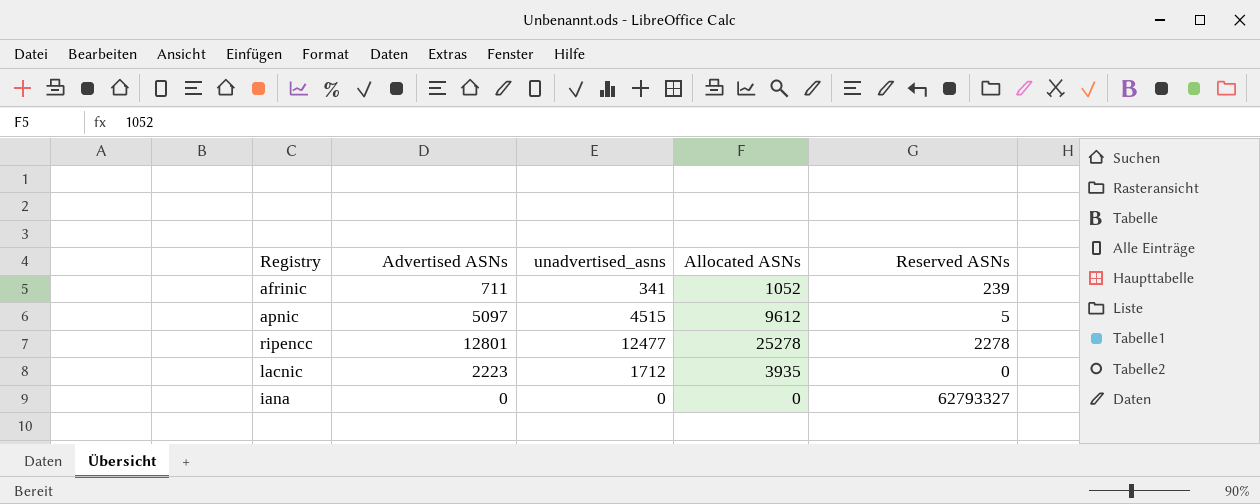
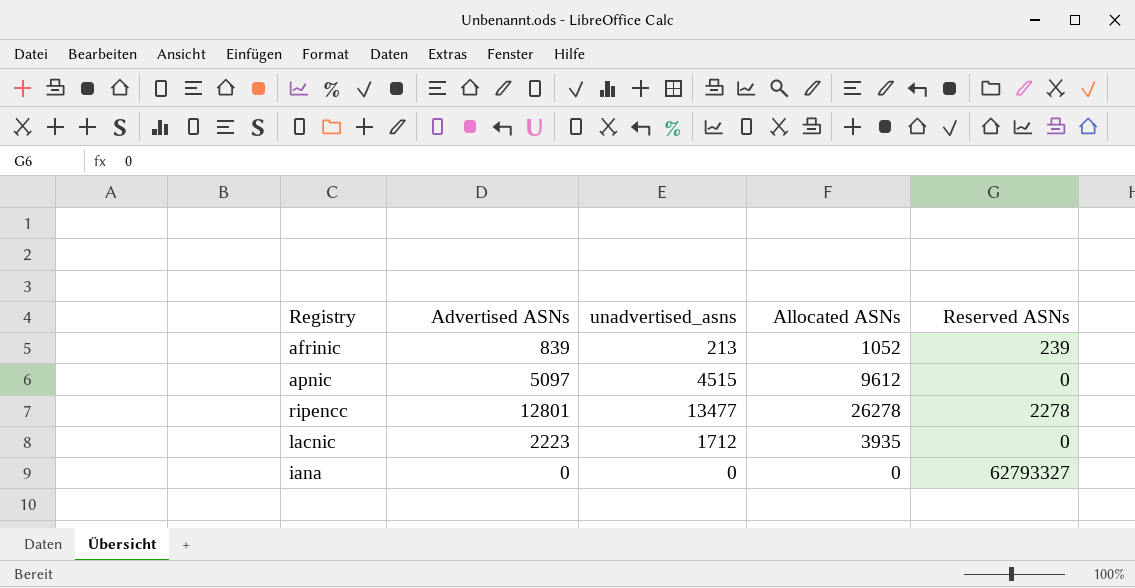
afrinic | Advertised ASNs: 711 -> 839
afrinic | unadvertised_asns: 341 -> 213
apnic | Reserved ASNs: 5 -> 0
ripencc | unadvertised_asns: 12477 -> 13477
ripencc | Allocated ASNs: 25278 -> 26278

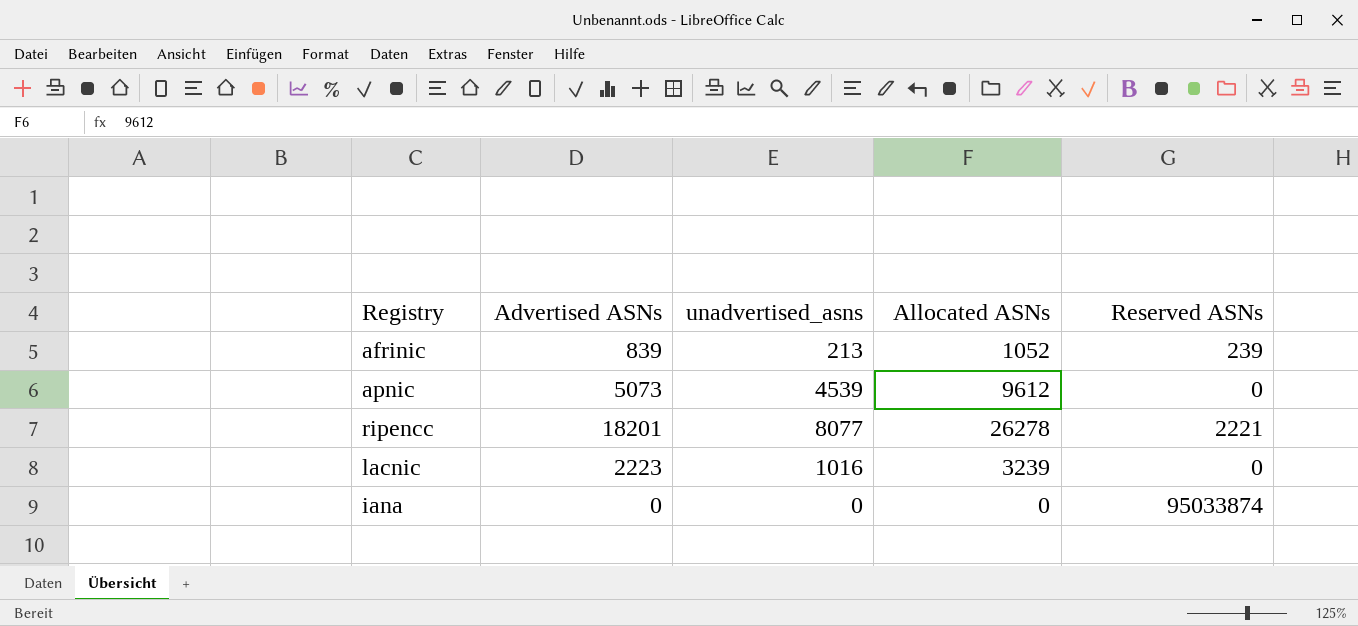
apnic | Advertised ASNs: 5097 -> 5073
apnic | unadvertised_asns: 4515 -> 4539
ripencc | Advertised ASNs: 12801 -> 18201
ripencc | unadvertised_asns: 13477 -> 8077
ripencc | Reserved ASNs: 2278 -> 2221
lacnic | unadvertised_asns: 1712 -> 1016
lacnic | Allocated ASNs: 3935 -> 3239
iana | Reserved ASNs: 62793327 -> 95033874

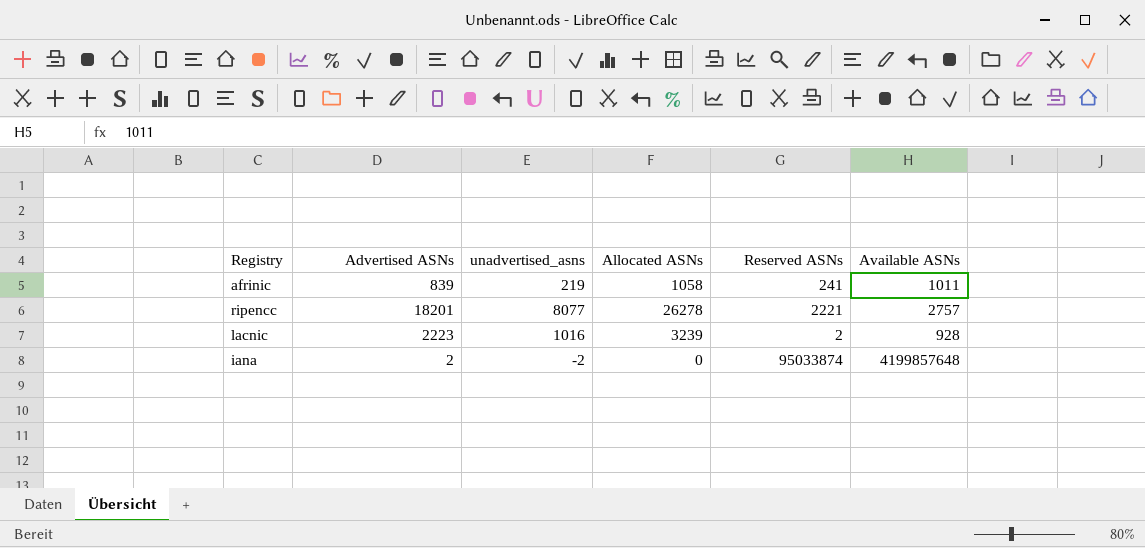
column Available ASNs | position: none -> 6
row apnic: 5073 | 4539 | 9612 | 0 -> none
afrinic | unadvertised_asns: 213 -> 219
afrinic | Allocated ASNs: 1052 -> 1058
afrinic | Reserved ASNs: 239 -> 241
lacnic | Reserved ASNs: 0 -> 2
iana | Advertised ASNs: 0 -> 2
iana | unadvertised_asns: 0 -> -2

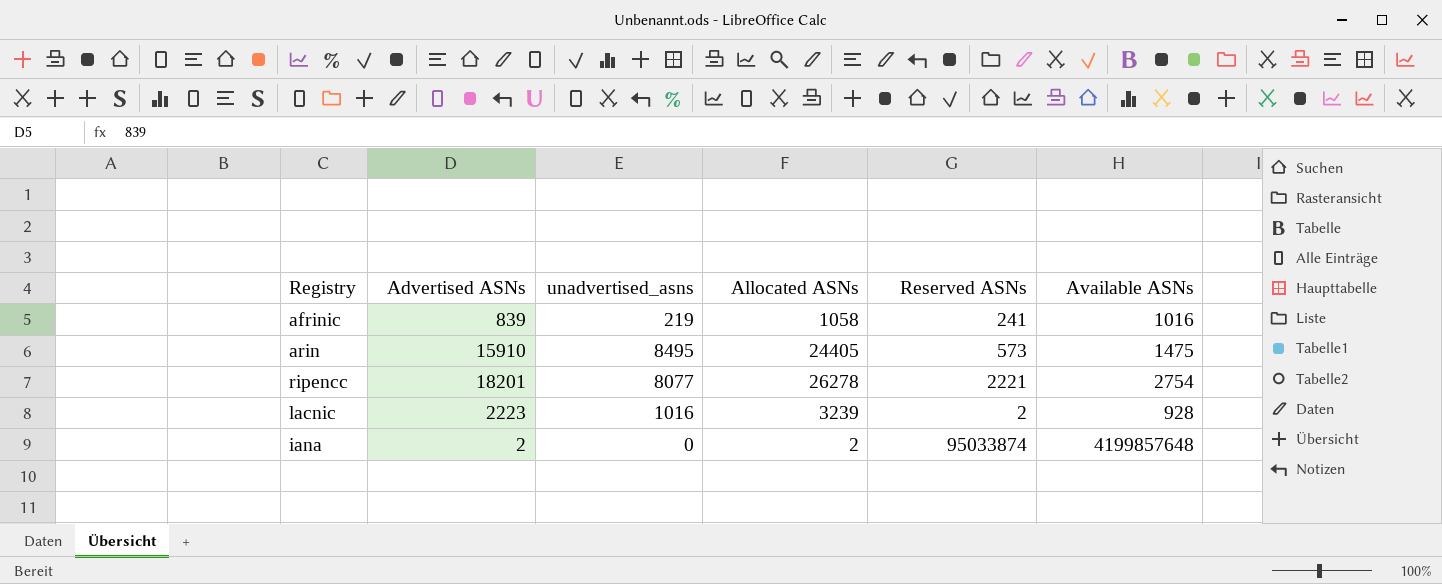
afrinic | Available ASNs: 1011 -> 1016
row arin: none -> 15910 | 8495 | 24405 | 573 | 1475
ripencc | Available ASNs: 2757 -> 2754
iana | unadvertised_asns: -2 -> 0
iana | Allocated ASNs: 0 -> 2

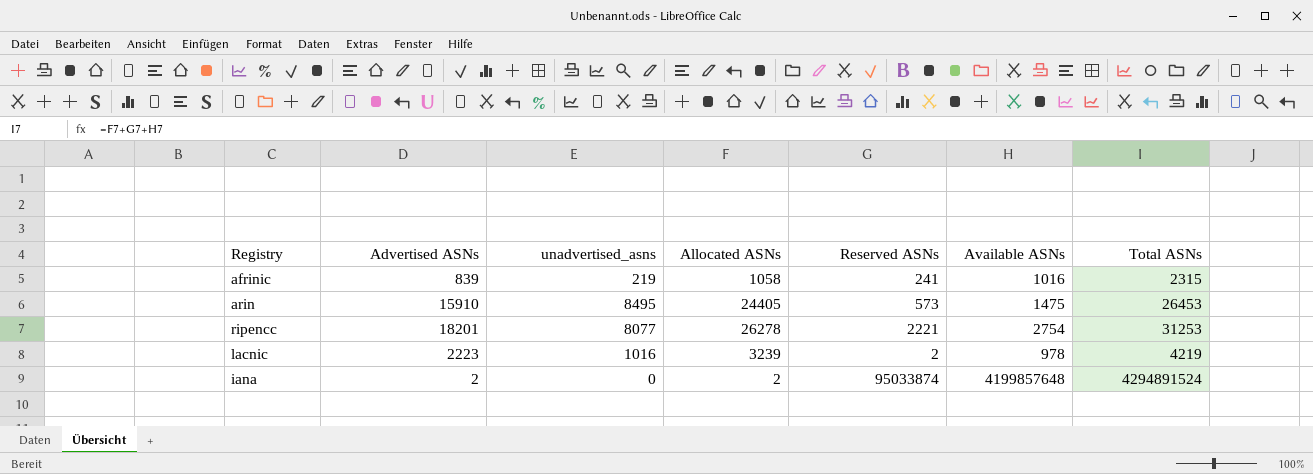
column Total ASNs | formula: none -> [Allocated ASNs] + [Reserved ASNs] + [Available ASNs]
lacnic | Available ASNs: 928 -> 978

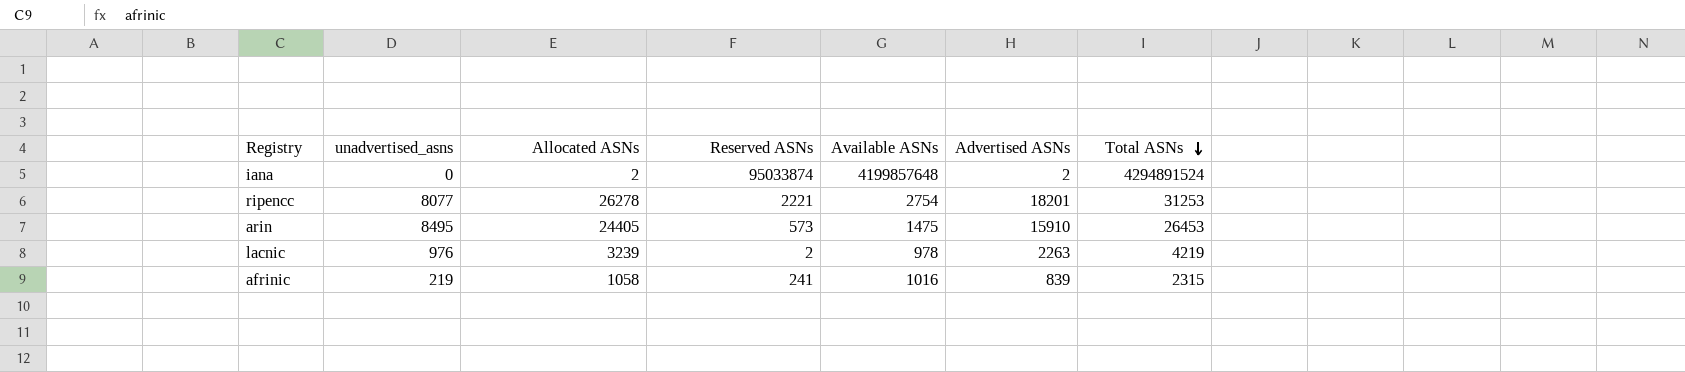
row order: none -> Total ASNs descending
column Advertised ASNs | position: 2 -> 6
lacnic | unadvertised_asns: 1016 -> 976
lacnic | Advertised ASNs: 2223 -> 2263

